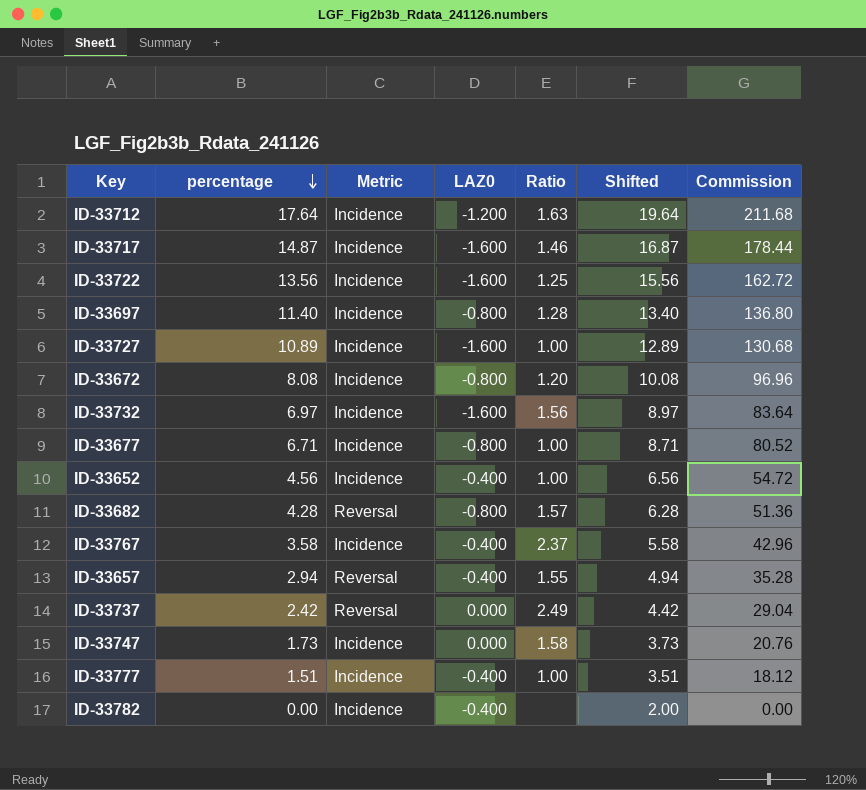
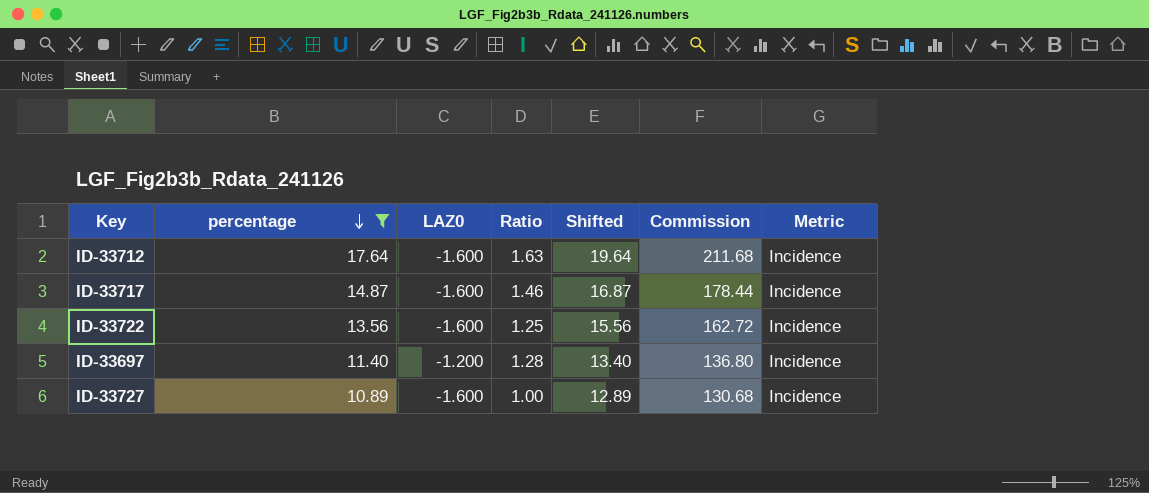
filter: none -> percentage >= 10.89
column Metric | position: 3 -> 7
ID-33712 | LAZ0: -1.200 -> -1.600
ID-33697 | LAZ0: -0.800 -> -1.200

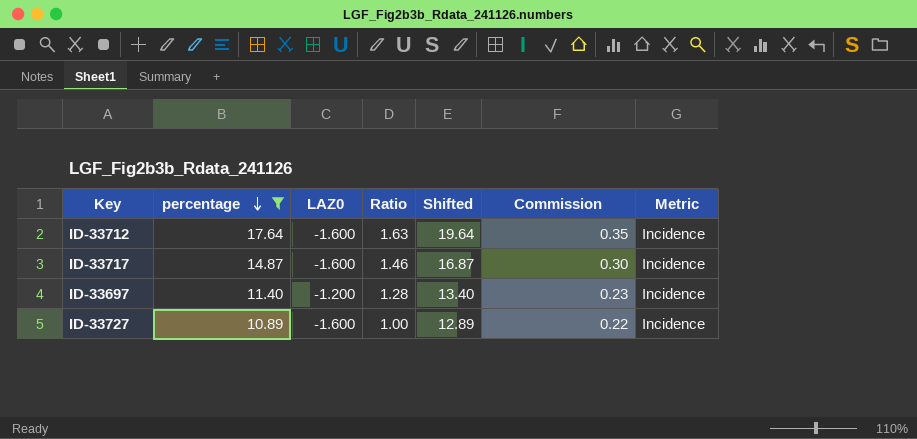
column Commission | formula: [percentage] * 12 -> [percentage] * 0.02
row ID-33722: 13.56 | -1.600 | 1.25 | 15.56 | 162.72 | Incidence -> none

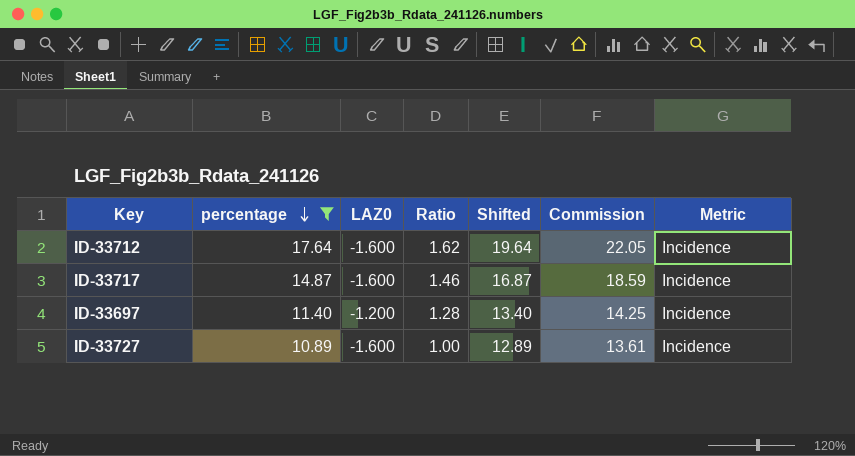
column Commission | formula: [percentage] * 0.02 -> [percentage] * 1.25
ID-33712 | Ratio: 1.63 -> 1.62

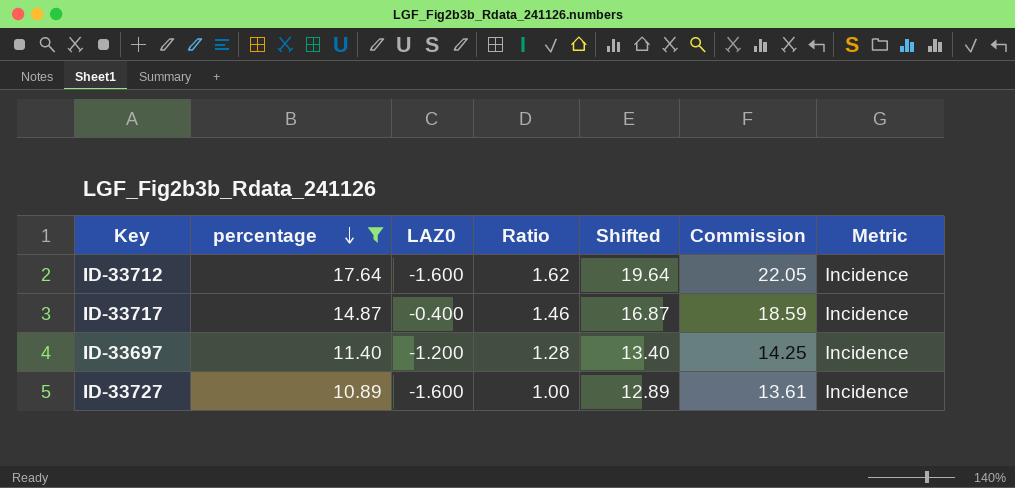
ID-33717 | LAZ0: -1.600 -> -0.400

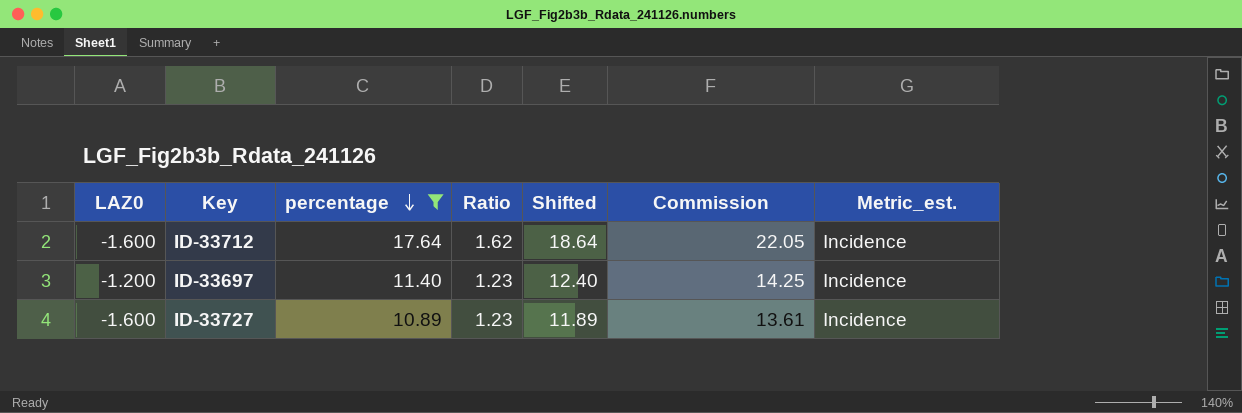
column LAZ0 | position: 3 -> 1
column Shifted | formula: [percentage] + 2 -> [percentage] + 1
column name: Metric -> Metric_est.
row ID-33717: 14.87 | -0.400 | 1.46 | 16.87 | 18.59 | Incidence -> none
ID-33697 | Ratio: 1.28 -> 1.23
ID-33727 | Ratio: 1.00 -> 1.23

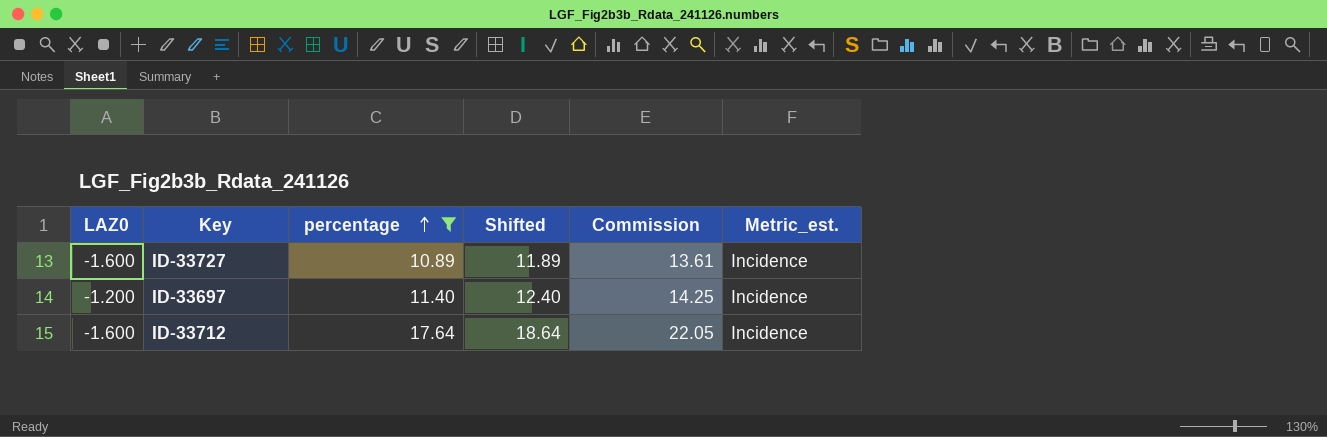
row order: percentage descending -> percentage ascending
column Ratio | position: 4 -> none

